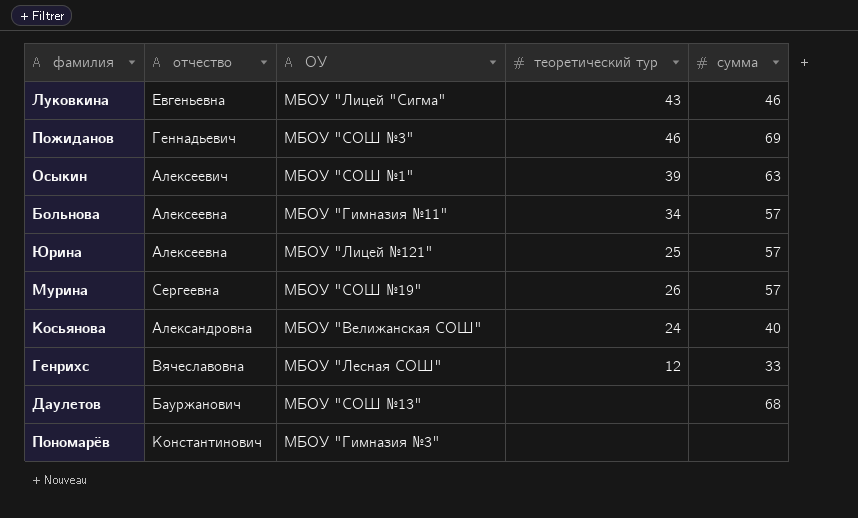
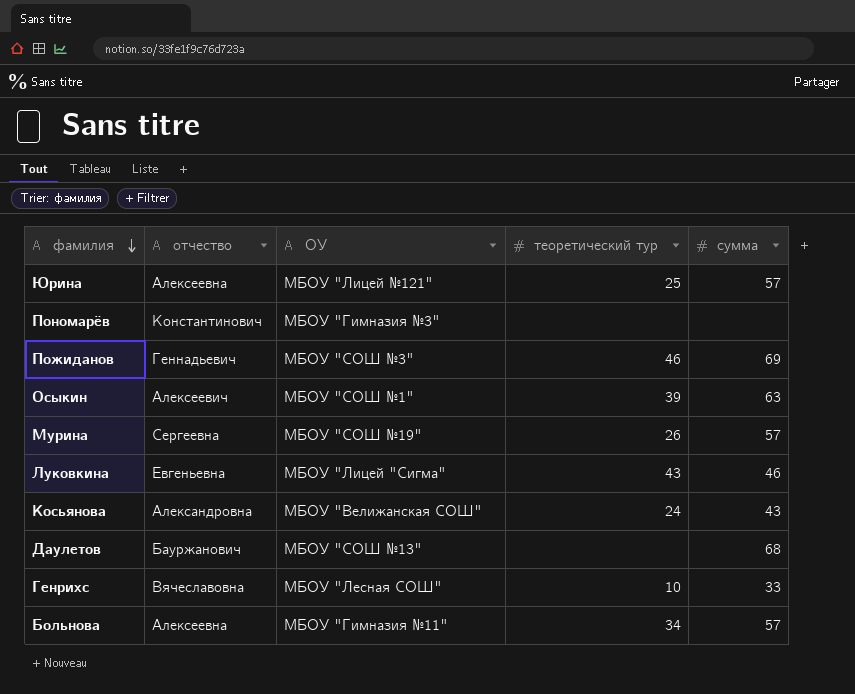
row order: none -> фамилия descending
Косьянова | сумма: 40 -> 43
Генрихс | теоретический тур: 12 -> 10

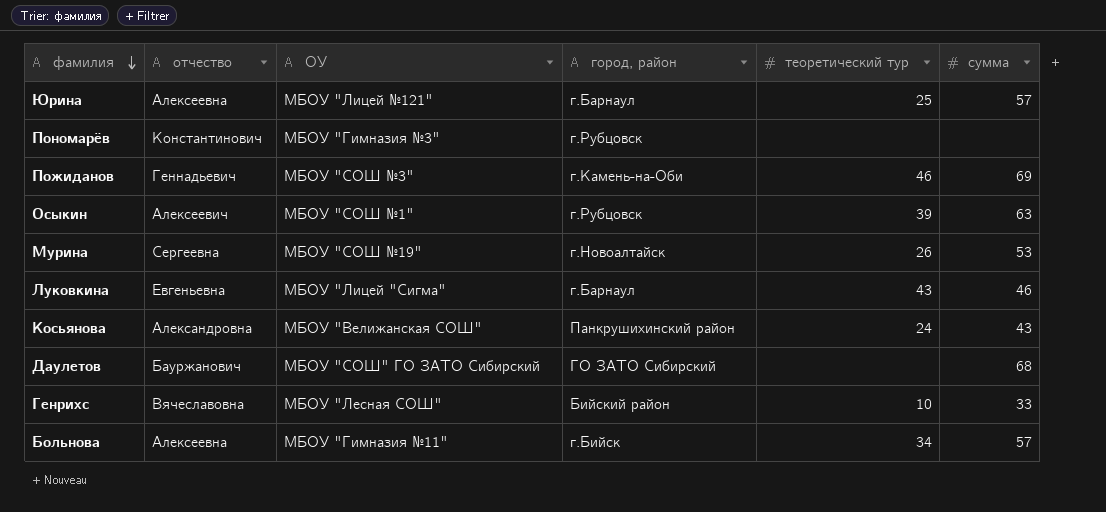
column город, район | position: none -> 4
Мурина | сумма: 57 -> 53
Даулетов | ОУ: МБОУ "СОШ №13" -> МБОУ "СОШ" ГО ЗАТО Сибирский

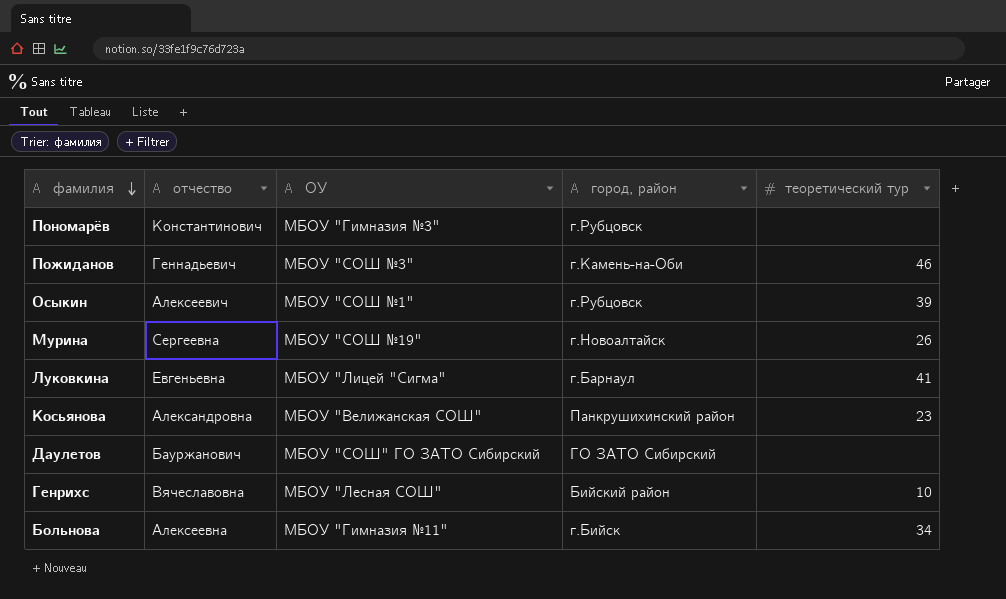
column сумма | position: 6 -> none
row Юрина: Алексеевна | МБОУ "Лицей №121" | г.Барнаул | 25 | 57 -> none
Луковкина | теоретический тур: 43 -> 41
Косьянова | теоретический тур: 24 -> 23

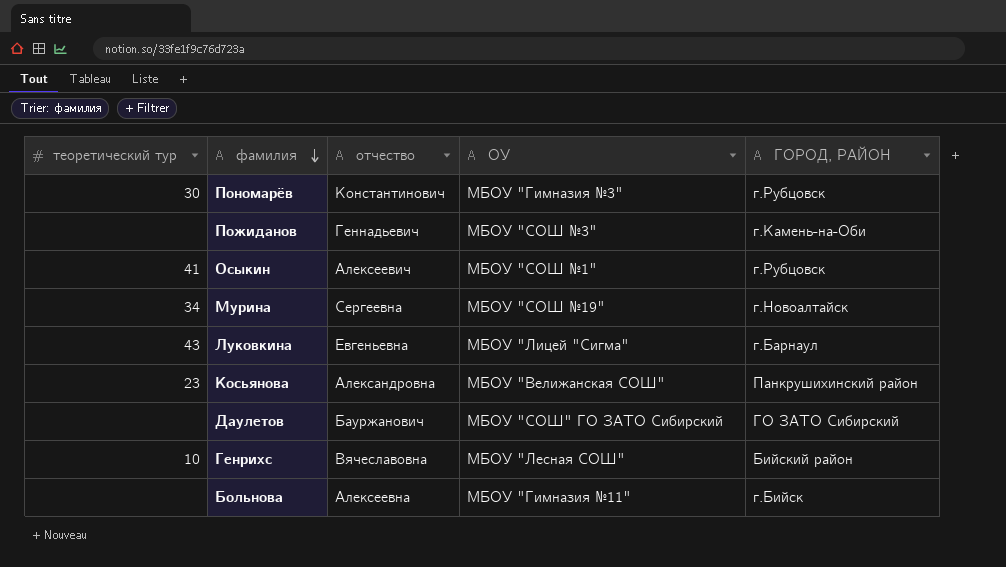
column теоретический тур | position: 5 -> 1
column name: город, район -> ГОРОД, РАЙОН
Пономарёв | теоретический тур: none -> 30
Пожиданов | теоретический тур: 46 -> none
Осыкин | теоретический тур: 39 -> 41
Мурина | теоретический тур: 26 -> 34
Луковкина | теоретический тур: 41 -> 43
Больнова | теоретический тур: 34 -> none

